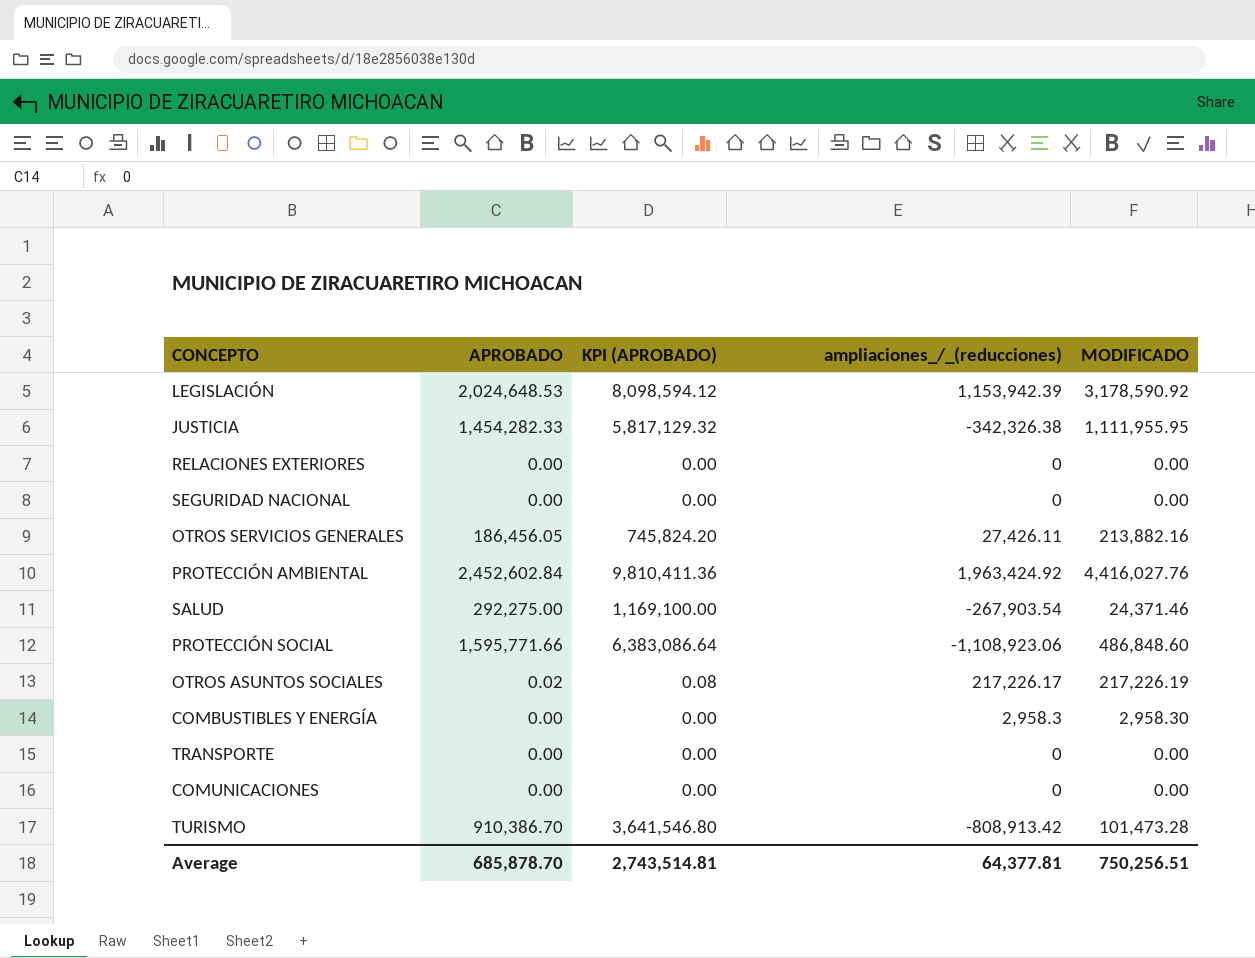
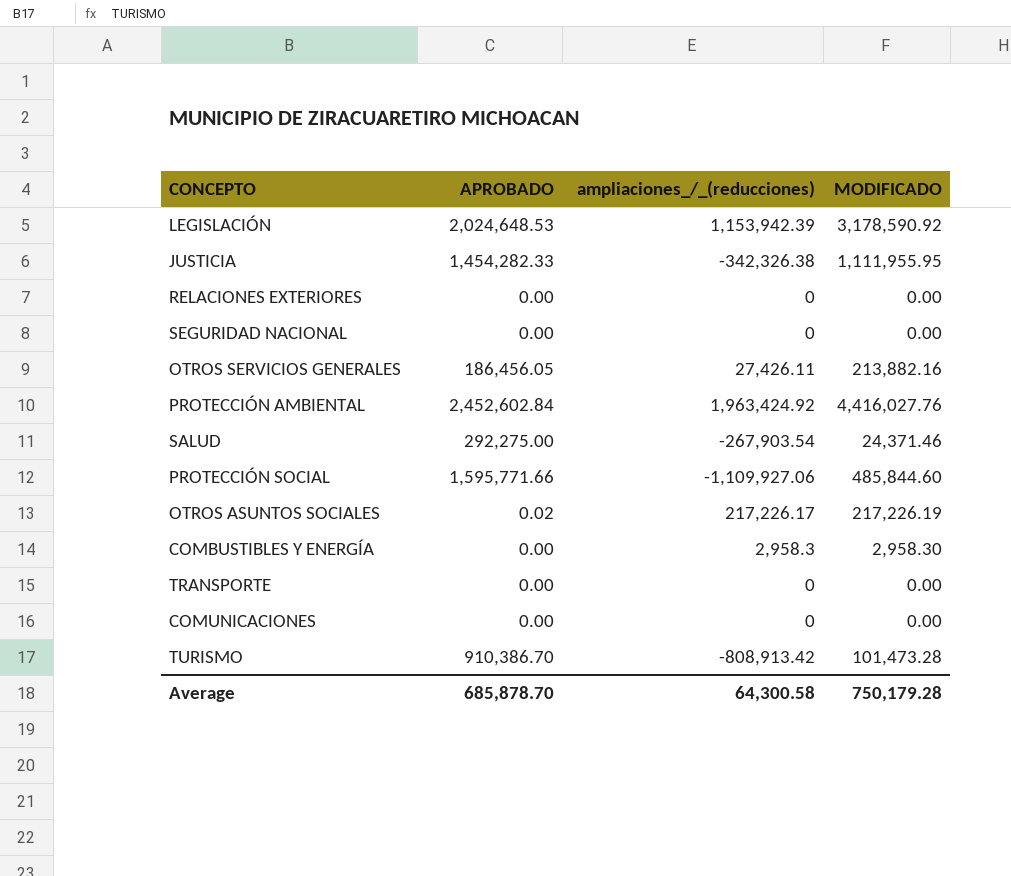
column KPI (APROBADO) | formula: [APROBADO] * 4 -> none
PROTECCIÓN SOCIAL | ampliaciones_/_(reducciones): -1,108,923.06 -> -1,109,927.06
PROTECCIÓN SOCIAL | MODIFICADO: 486,848.60 -> 485,844.60
Average | ampliaciones_/_(reducciones): 64,377.81 -> 64,300.58
Average | MODIFICADO: 750,256.51 -> 750,179.28

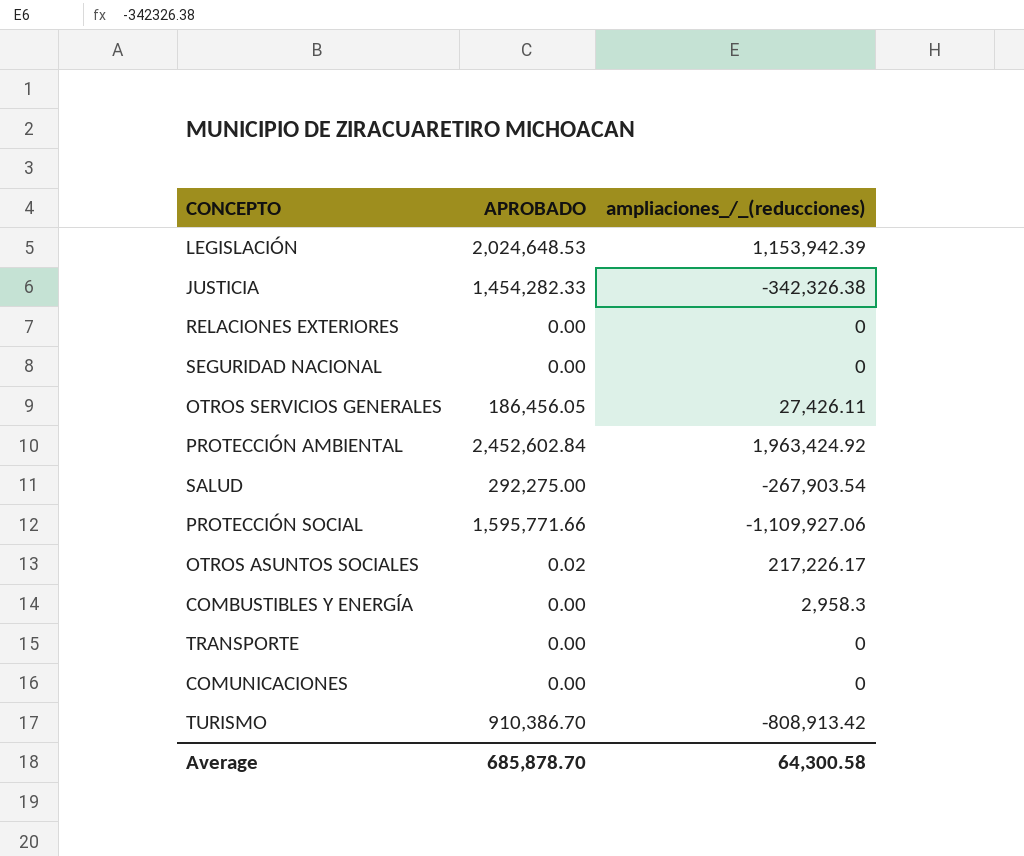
column MODIFICADO | formula: [APROBADO] + [ampliaciones_/_(reducciones)] -> none

